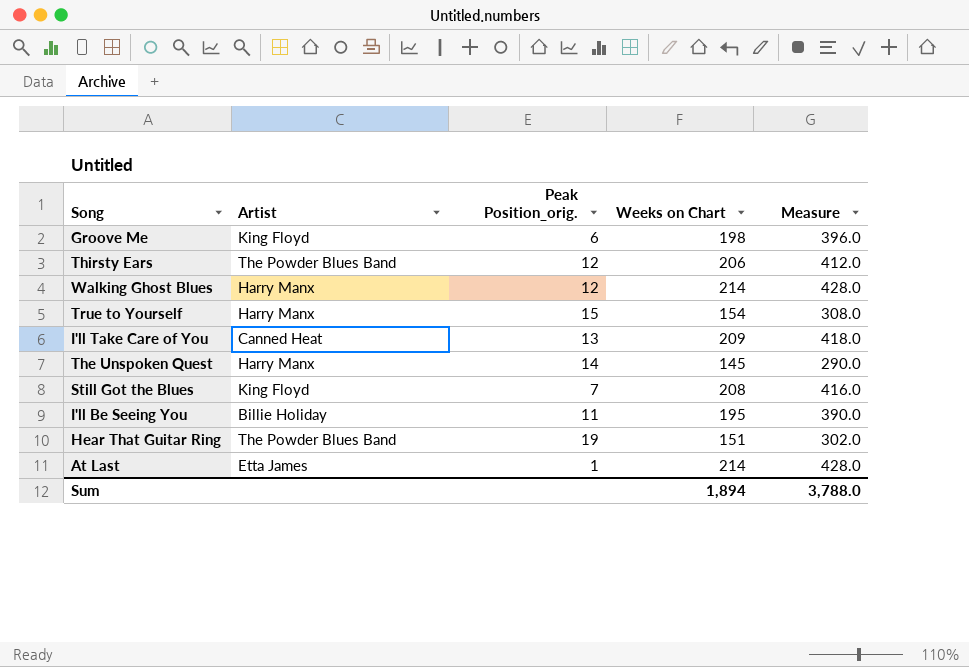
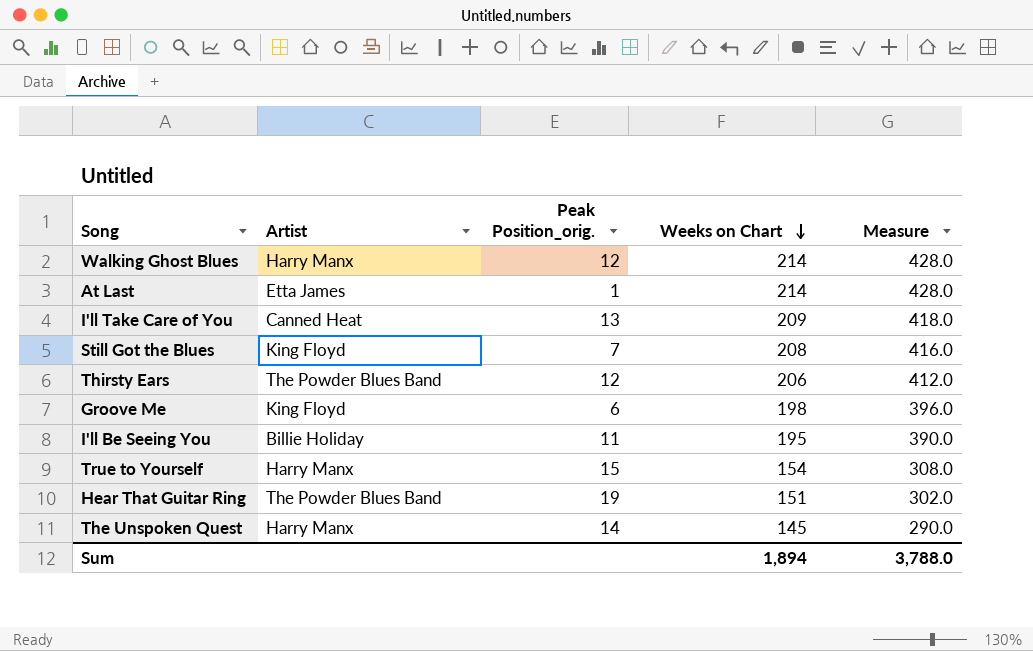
row order: none -> Weeks on Chart descending

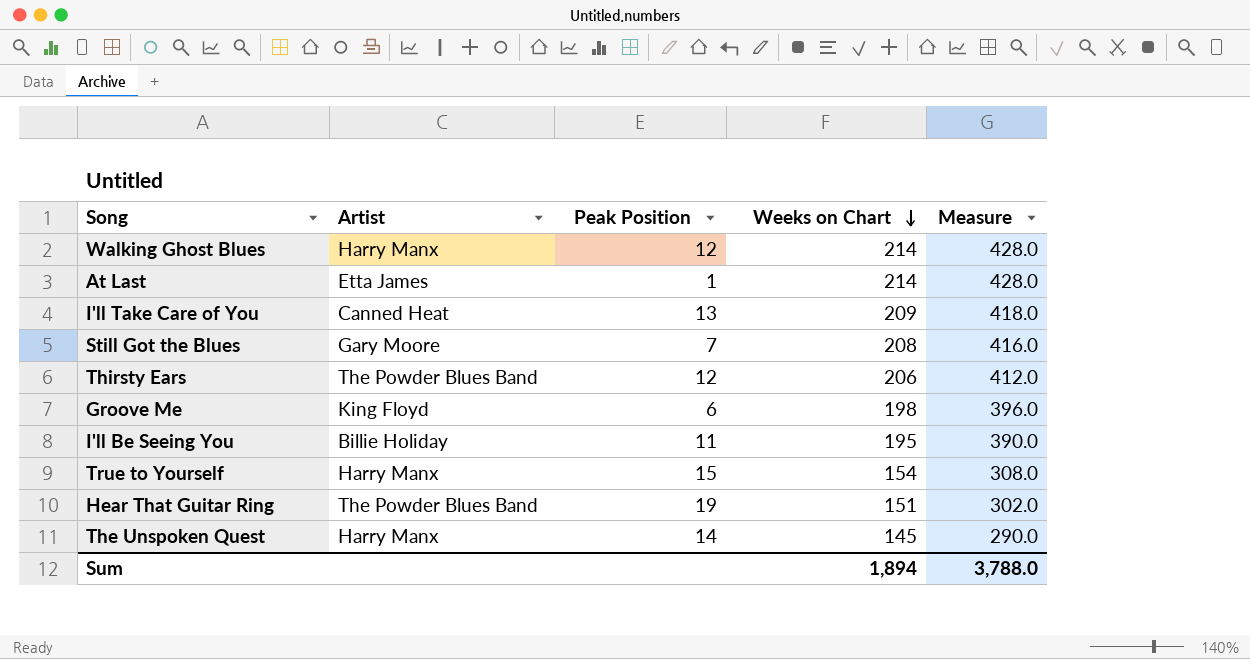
column name: Peak Position_orig. -> Peak Position
Still Got the Blues | Artist: King Floyd -> Gary Moore

